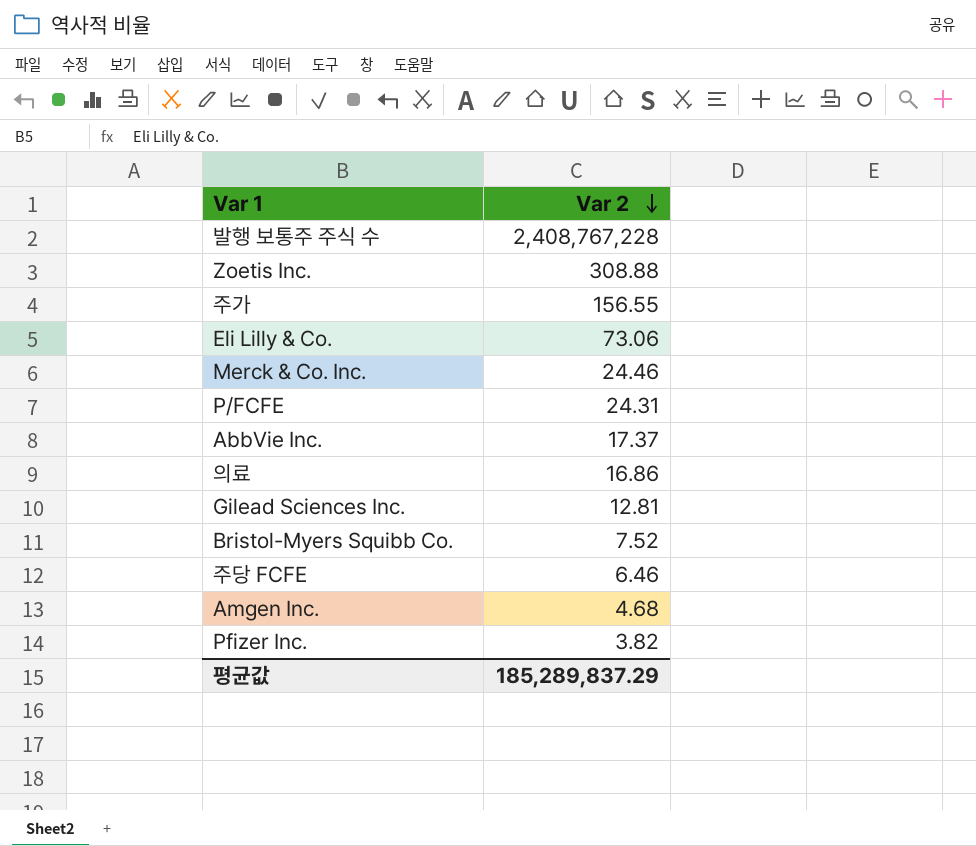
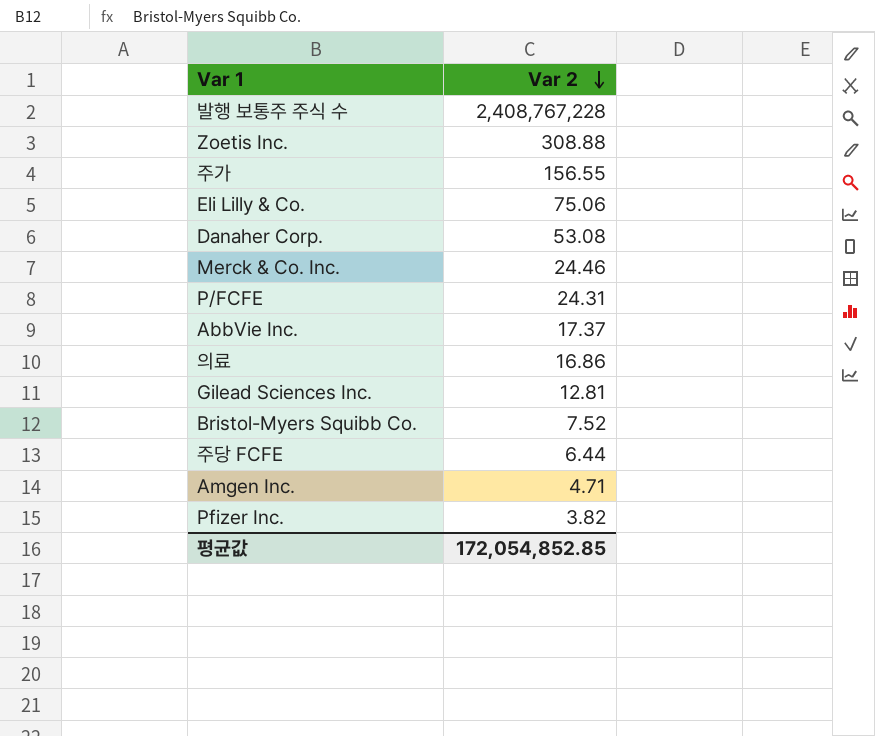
Eli Lilly & Co. | Var 2: 73.06 -> 75.06
row Danaher Corp.: none -> 53.08
주당 FCFE | Var 2: 6.46 -> 6.44
Amgen Inc. | Var 2: 4.68 -> 4.71
평균값 | Var 2: 185,289,837.29 -> 172,054,852.85

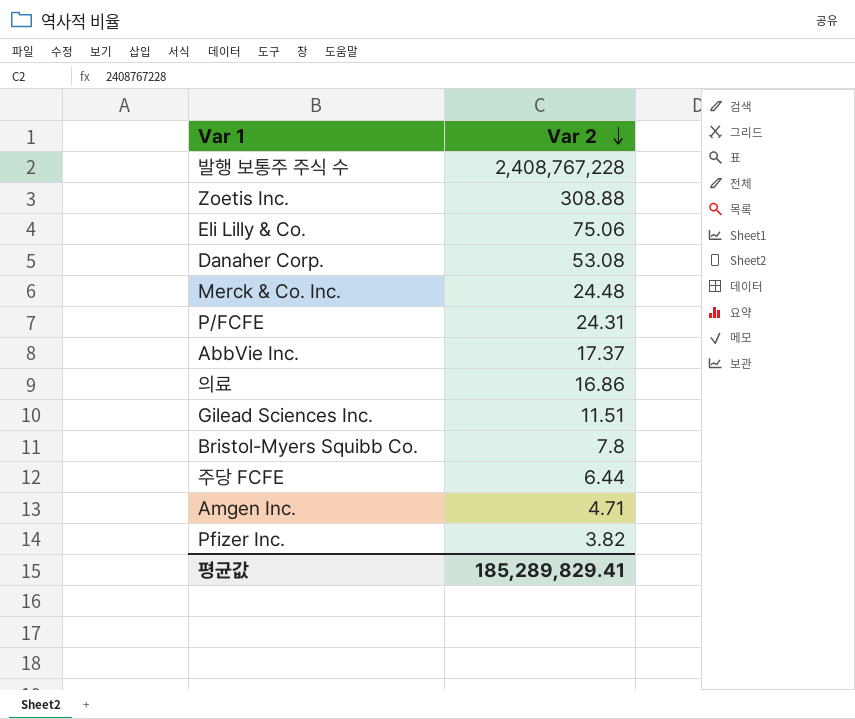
row 주가: 156.55 -> none
Merck & Co. Inc. | Var 2: 24.46 -> 24.48
Gilead Sciences Inc. | Var 2: 12.81 -> 11.51
Bristol-Myers Squibb Co. | Var 2: 7.52 -> 7.8
평균값 | Var 2: 172,054,852.85 -> 185,289,829.41

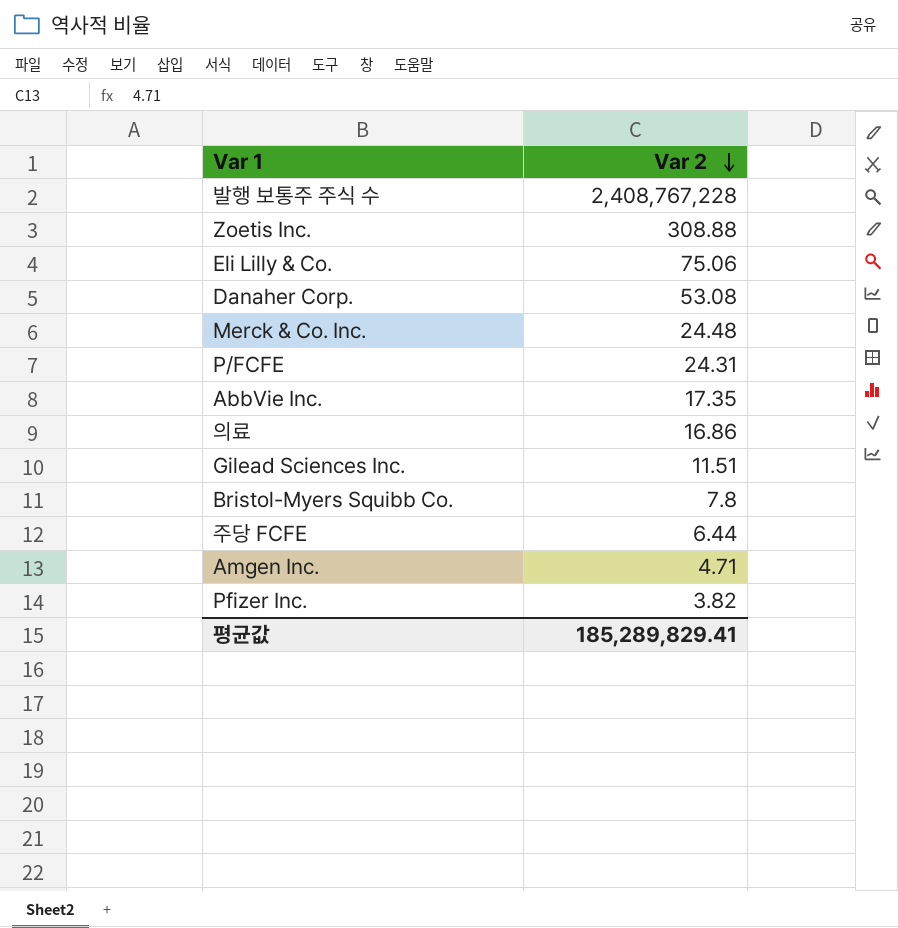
AbbVie Inc. | Var 2: 17.37 -> 17.35

